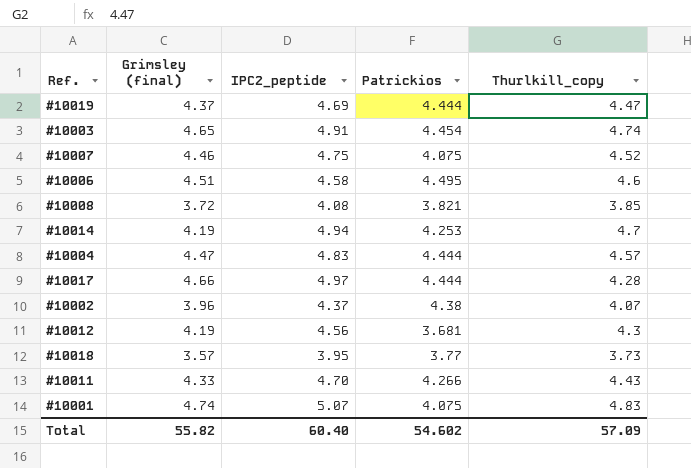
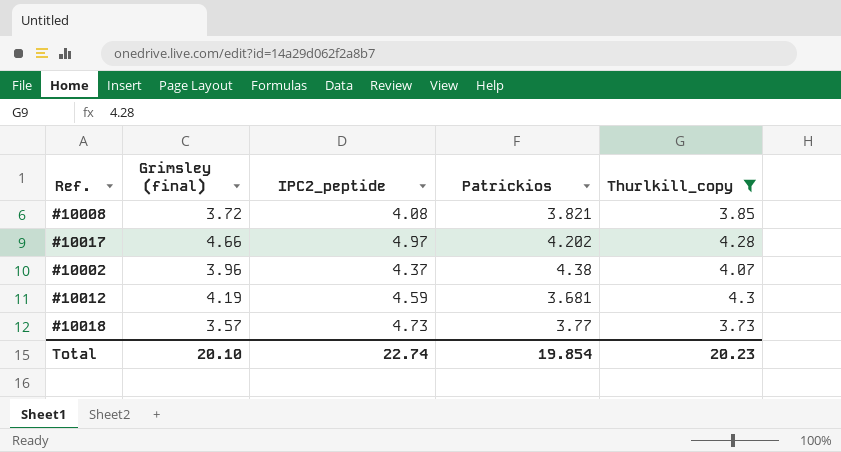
filter: none -> Thurlkill_copy <= 4.3
#10017 | Patrickios: 4.444 -> 4.202
#10012 | IPC2_peptide: 4.56 -> 4.59
#10018 | IPC2_peptide: 3.95 -> 4.73
Total | Grimsley (final): 55.82 -> 20.10
Total | IPC2_peptide: 60.40 -> 22.74
Total | Patrickios: 54.602 -> 19.854
Total | Thurlkill_copy: 57.09 -> 20.23

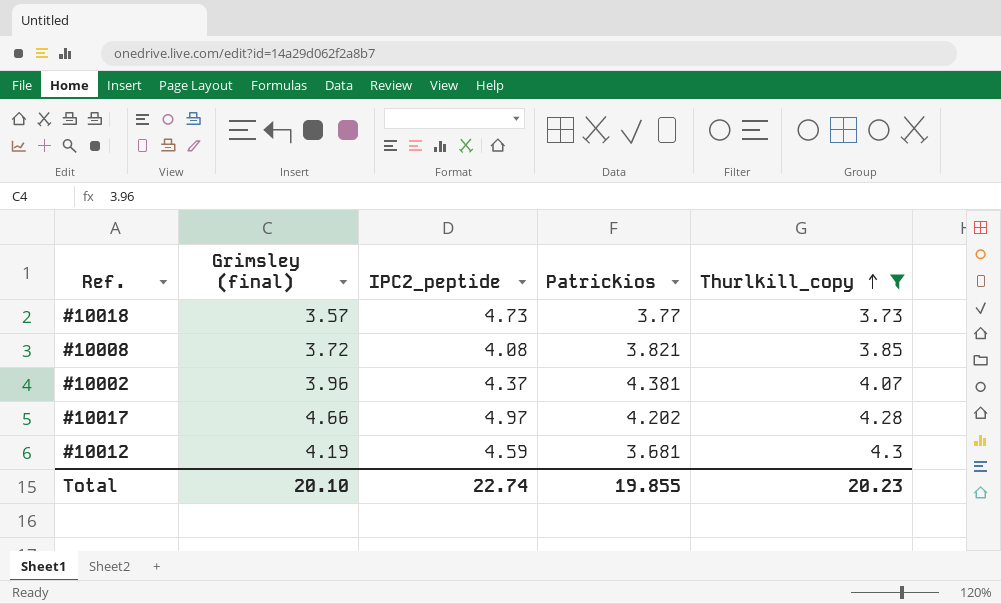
row order: none -> Thurlkill_copy ascending
#10002 | Patrickios: 4.38 -> 4.381
Total | Patrickios: 19.854 -> 19.855

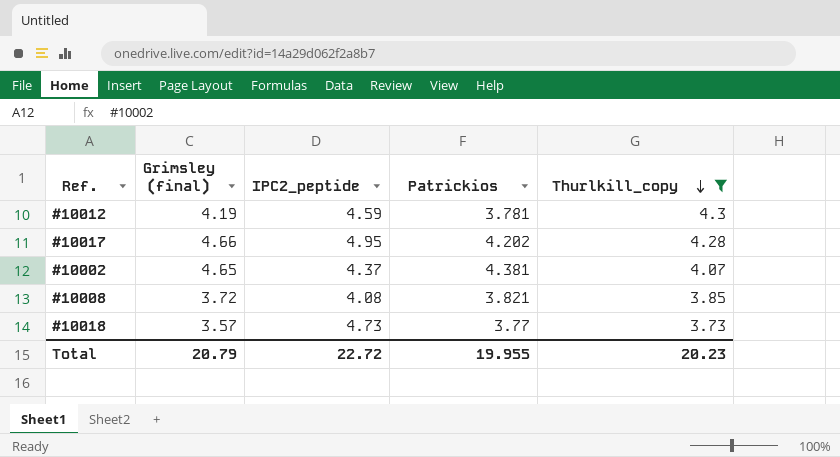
row order: Thurlkill_copy ascending -> Thurlkill_copy descending
#10012 | Patrickios: 3.681 -> 3.781
#10017 | IPC2_peptide: 4.97 -> 4.95
#10002 | Grimsley (final): 3.96 -> 4.65
Total | Grimsley (final): 20.10 -> 20.79
Total | IPC2_peptide: 22.74 -> 22.72
Total | Patrickios: 19.855 -> 19.955

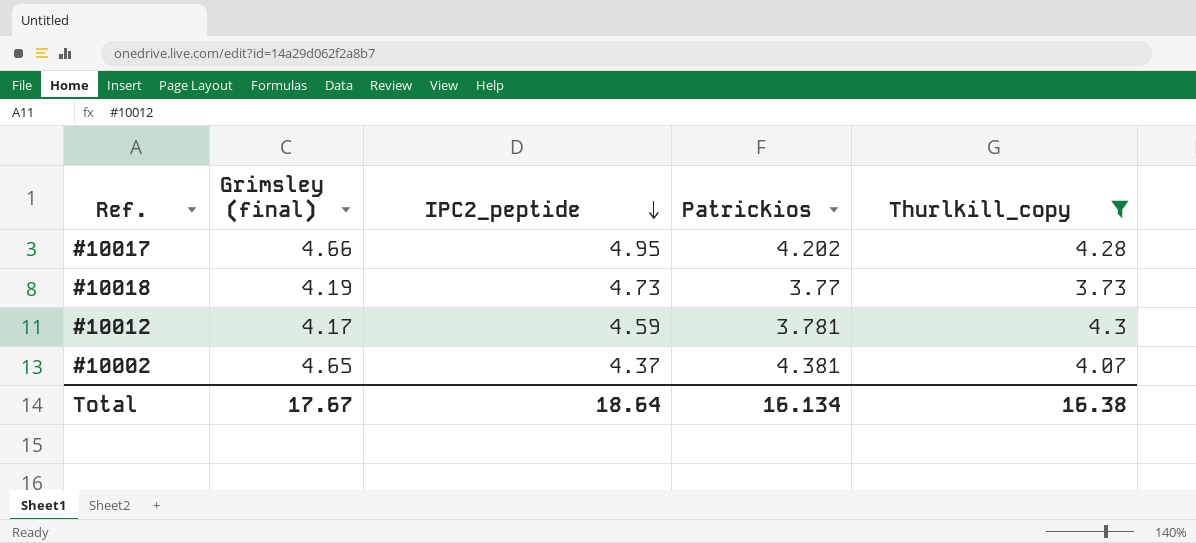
row order: Thurlkill_copy descending -> IPC2_peptide descending
row #10008: 3.72 | 4.08 | 3.821 | 3.85 -> none
#10018 | Grimsley (final): 3.57 -> 4.19
#10012 | Grimsley (final): 4.19 -> 4.17
Total | Grimsley (final): 20.79 -> 17.67
Total | IPC2_peptide: 22.72 -> 18.64
Total | Patrickios: 19.955 -> 16.134
Total | Thurlkill_copy: 20.23 -> 16.38

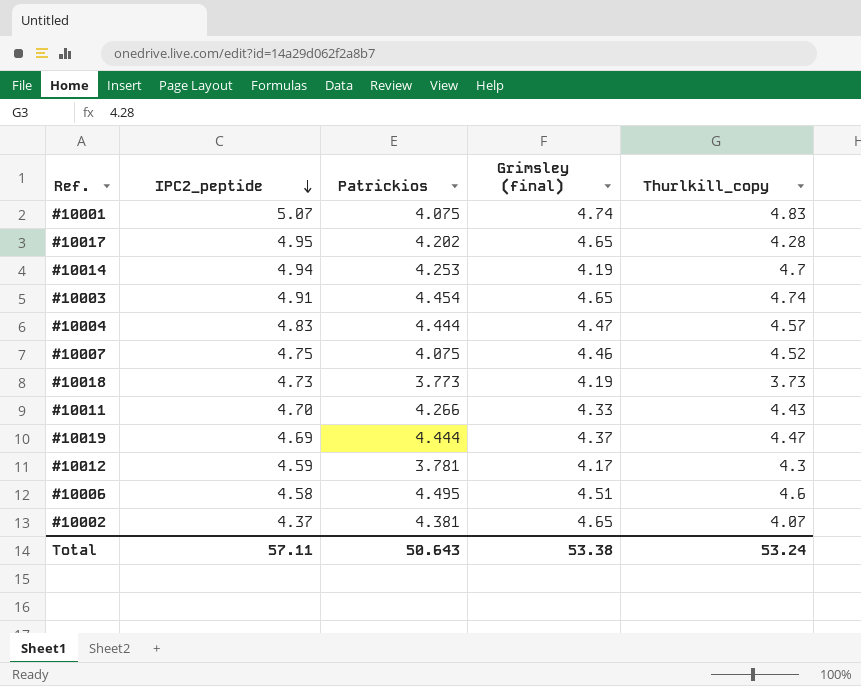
filter: Thurlkill_copy <= 4.3 -> none
column Grimsley (final) | position: 2 -> 4
#10017 | Grimsley (final): 4.66 -> 4.65
#10018 | Patrickios: 3.77 -> 3.773
Total | IPC2_peptide: 18.64 -> 57.11
Total | Patrickios: 16.134 -> 50.643
Total | Grimsley (final): 17.67 -> 53.38
Total | Thurlkill_copy: 16.38 -> 53.24

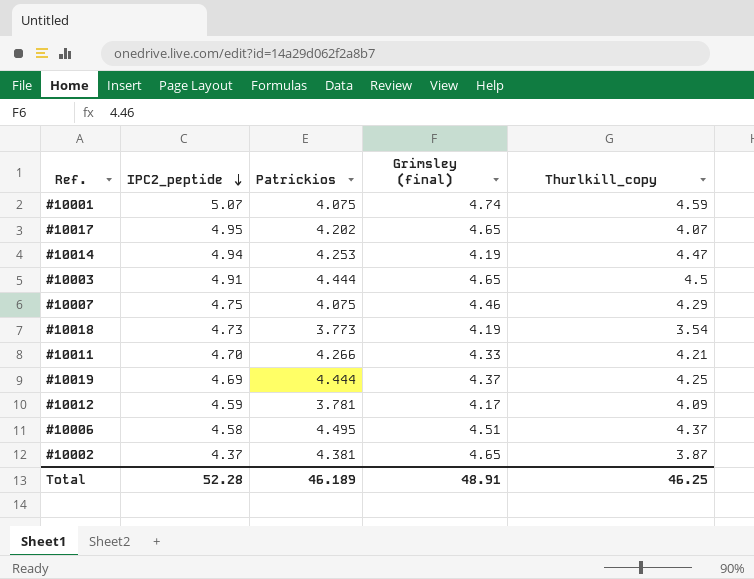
row #10004: 4.83 | 4.444 | 4.47 | 4.57 -> none
#10001 | Thurlkill_copy: 4.83 -> 4.59
#10017 | Thurlkill_copy: 4.28 -> 4.07
#10014 | Thurlkill_copy: 4.7 -> 4.47
#10003 | Patrickios: 4.454 -> 4.444
#10003 | Thurlkill_copy: 4.74 -> 4.5
#10007 | Thurlkill_copy: 4.52 -> 4.29
#10018 | Thurlkill_copy: 3.73 -> 3.54
#10011 | Thurlkill_copy: 4.43 -> 4.21
#10019 | Thurlkill_copy: 4.47 -> 4.25
#10012 | Thurlkill_copy: 4.3 -> 4.09
#10006 | Thurlkill_copy: 4.6 -> 4.37
#10002 | Thurlkill_copy: 4.07 -> 3.87
Total | IPC2_peptide: 57.11 -> 52.28
Total | Patrickios: 50.643 -> 46.189
Total | Grimsley (final): 53.38 -> 48.91
Total | Thurlkill_copy: 53.24 -> 46.25

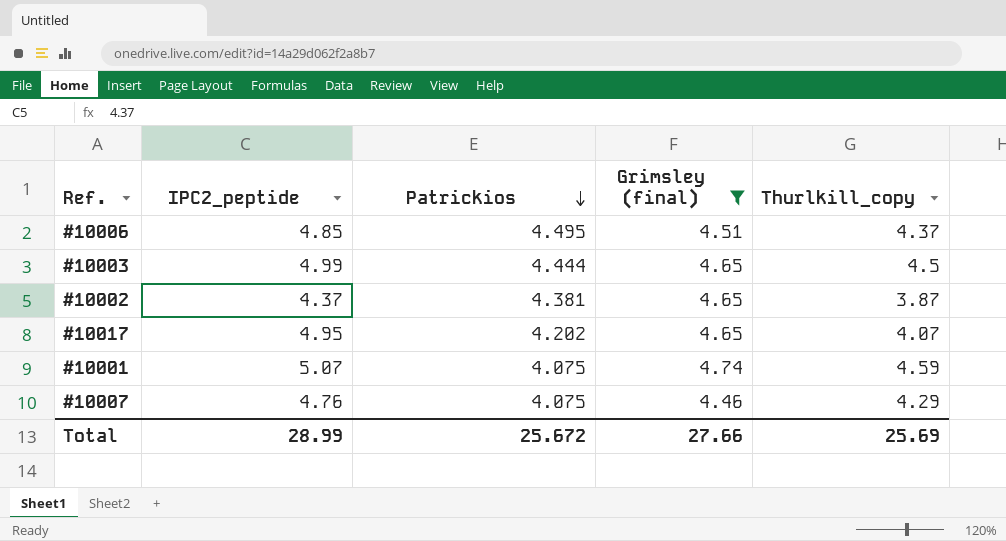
filter: none -> Grimsley (final) >= 4.46
row order: IPC2_peptide descending -> Patrickios descending
#10006 | IPC2_peptide: 4.58 -> 4.85
#10003 | IPC2_peptide: 4.91 -> 4.99
#10007 | IPC2_peptide: 4.75 -> 4.76
Total | IPC2_peptide: 52.28 -> 28.99
Total | Patrickios: 46.189 -> 25.672
Total | Grimsley (final): 48.91 -> 27.66
Total | Thurlkill_copy: 46.25 -> 25.69

